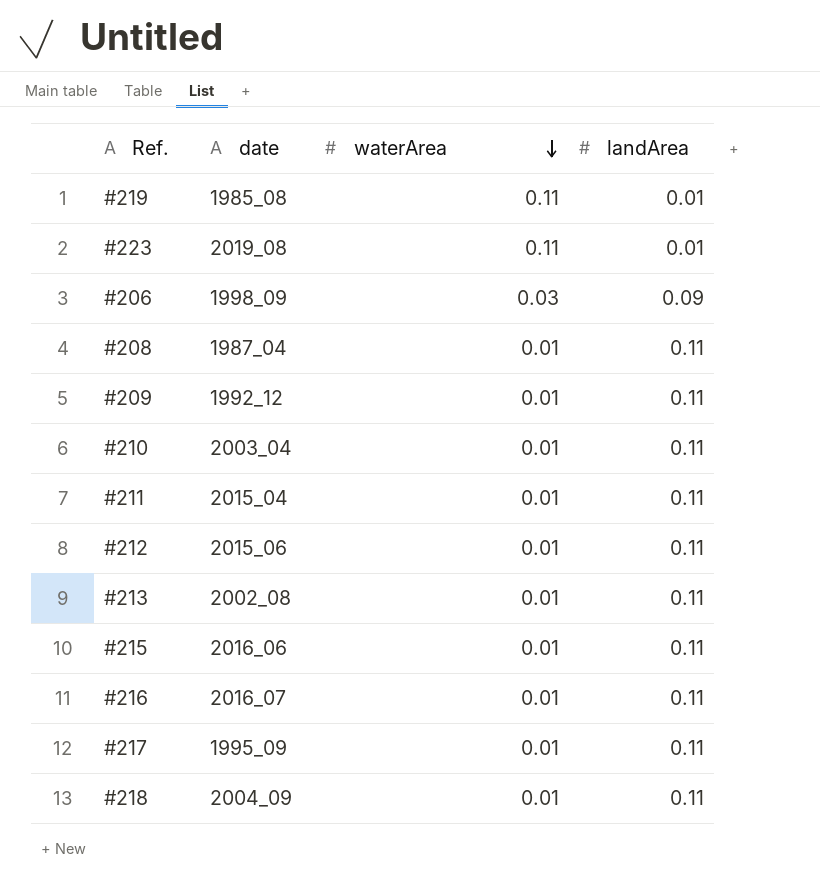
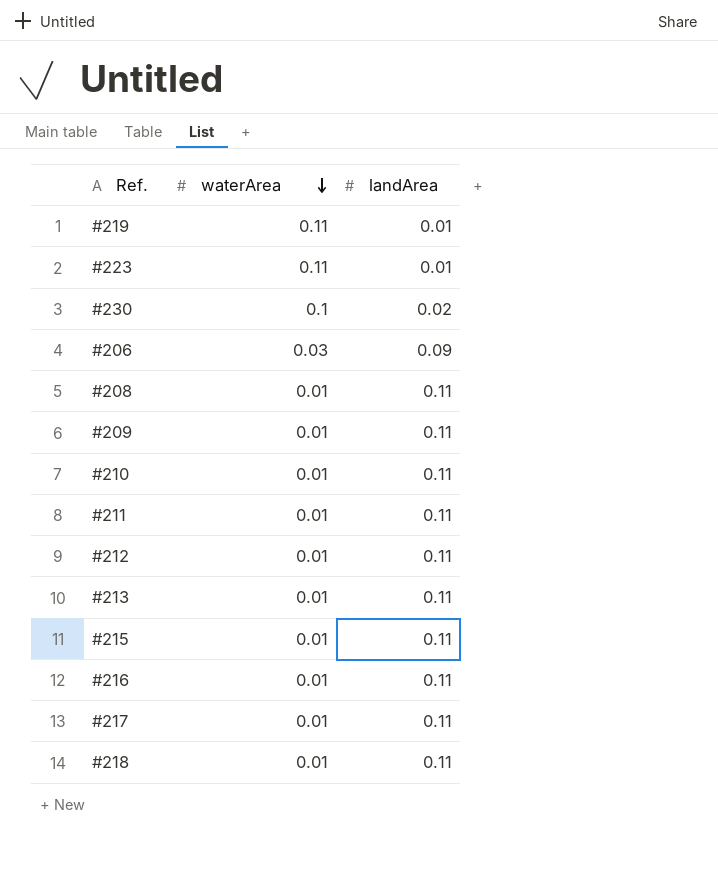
column date | position: 2 -> none
row #230: none -> 0.1 | 0.02

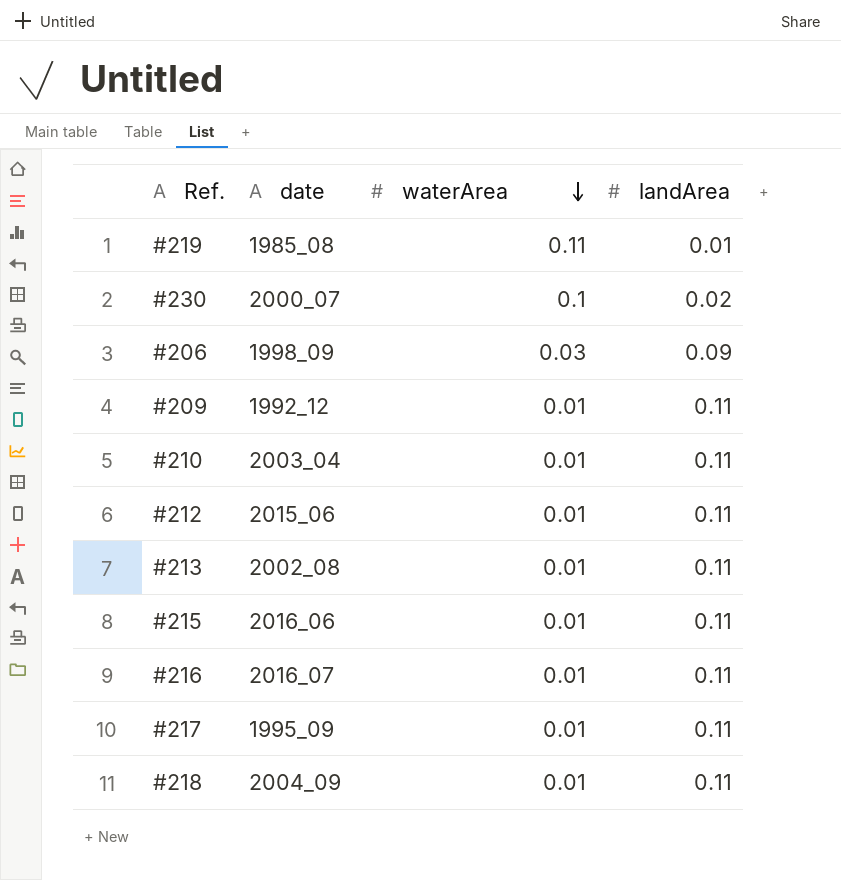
column date | position: none -> 2
row #223: 0.11 | 0.01 -> none
row #208: 0.01 | 0.11 -> none
row #211: 0.01 | 0.11 -> none

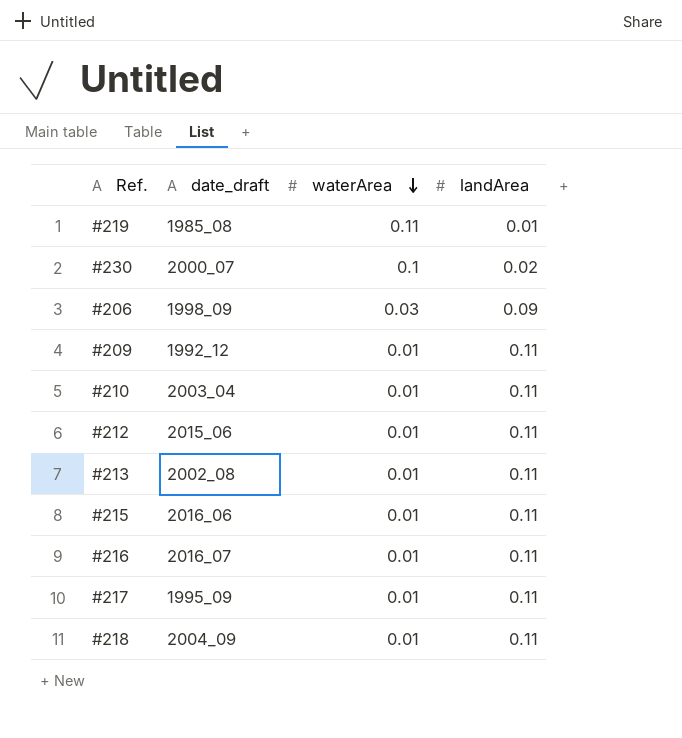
column name: date -> date_draft

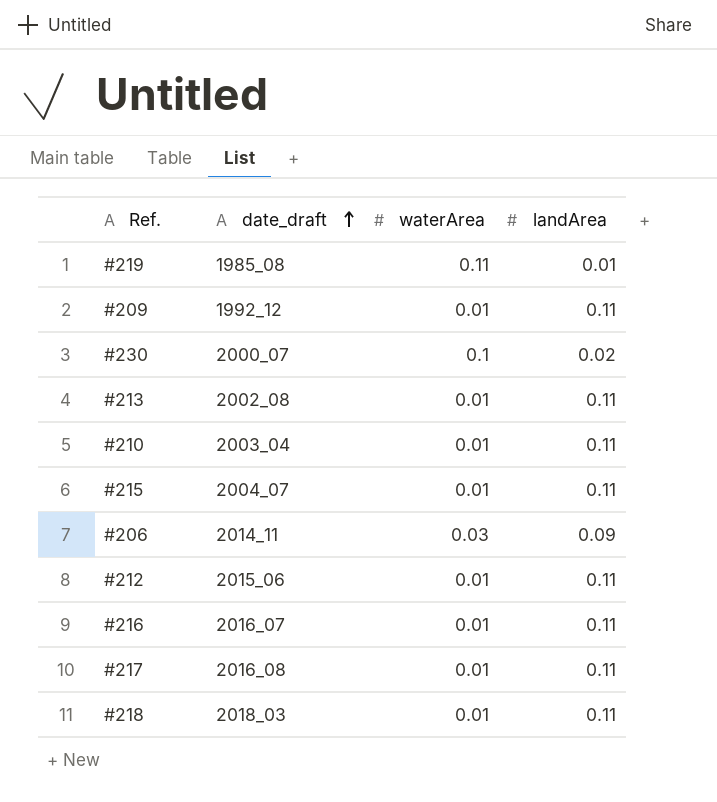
row order: waterArea descending -> date_draft ascending
#215 | date_draft: 2016_06 -> 2004_07
#206 | date_draft: 1998_09 -> 2014_11
#217 | date_draft: 1995_09 -> 2016_08
#218 | date_draft: 2004_09 -> 2018_03

